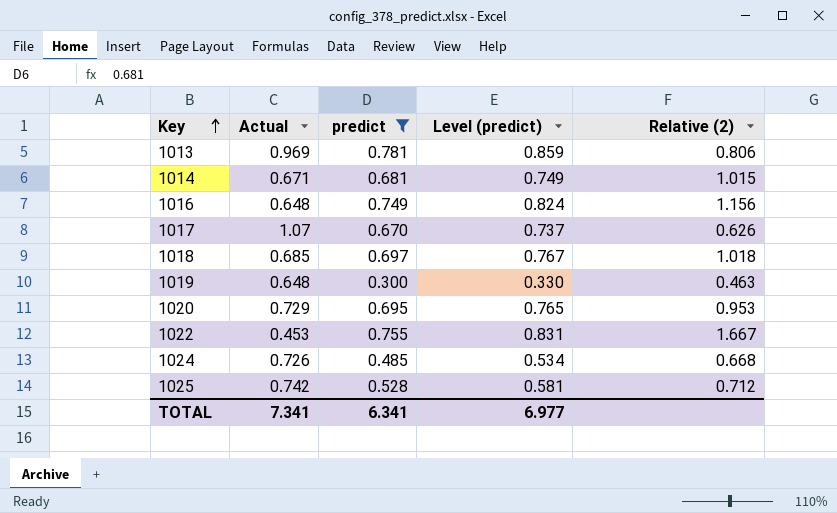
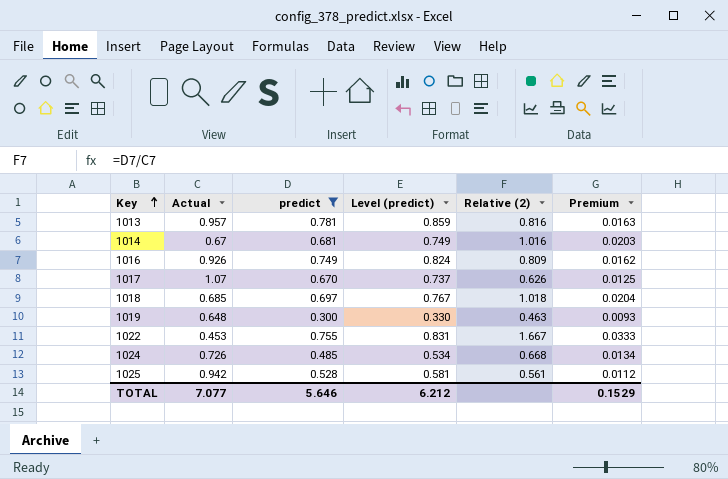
column Premium | formula: none -> [Relative (2)] * 0.02
row 1020: 0.729 | 0.695 | 0.765 | 0.953 -> none
1013 | Actual: 0.969 -> 0.957
1013 | Relative (2): 0.806 -> 0.816
1014 | Actual: 0.671 -> 0.67
1014 | Relative (2): 1.015 -> 1.016
1016 | Actual: 0.648 -> 0.926
1016 | Relative (2): 1.156 -> 0.809
1025 | Actual: 0.742 -> 0.942
1025 | Relative (2): 0.712 -> 0.561
TOTAL | Actual: 7.341 -> 7.077
TOTAL | predict: 6.341 -> 5.646
TOTAL | Level (predict): 6.977 -> 6.212

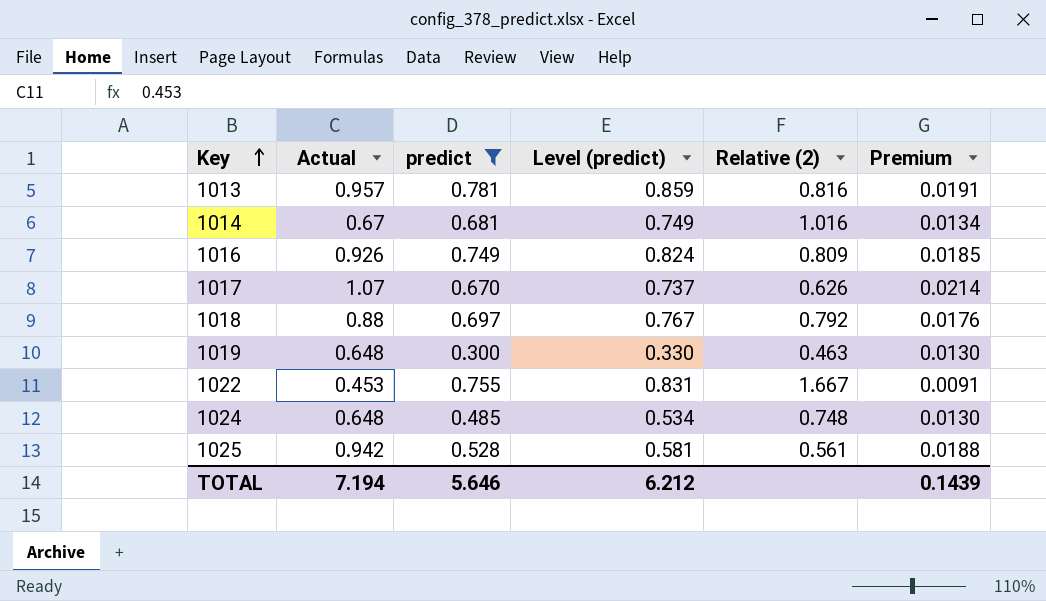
column Premium | formula: [Relative (2)] * 0.02 -> [Actual] * 0.02
1018 | Actual: 0.685 -> 0.88
1018 | Relative (2): 1.018 -> 0.792
1024 | Actual: 0.726 -> 0.648
1024 | Relative (2): 0.668 -> 0.748
TOTAL | Actual: 7.077 -> 7.194
TOTAL | Premium: 0.1529 -> 0.1439

